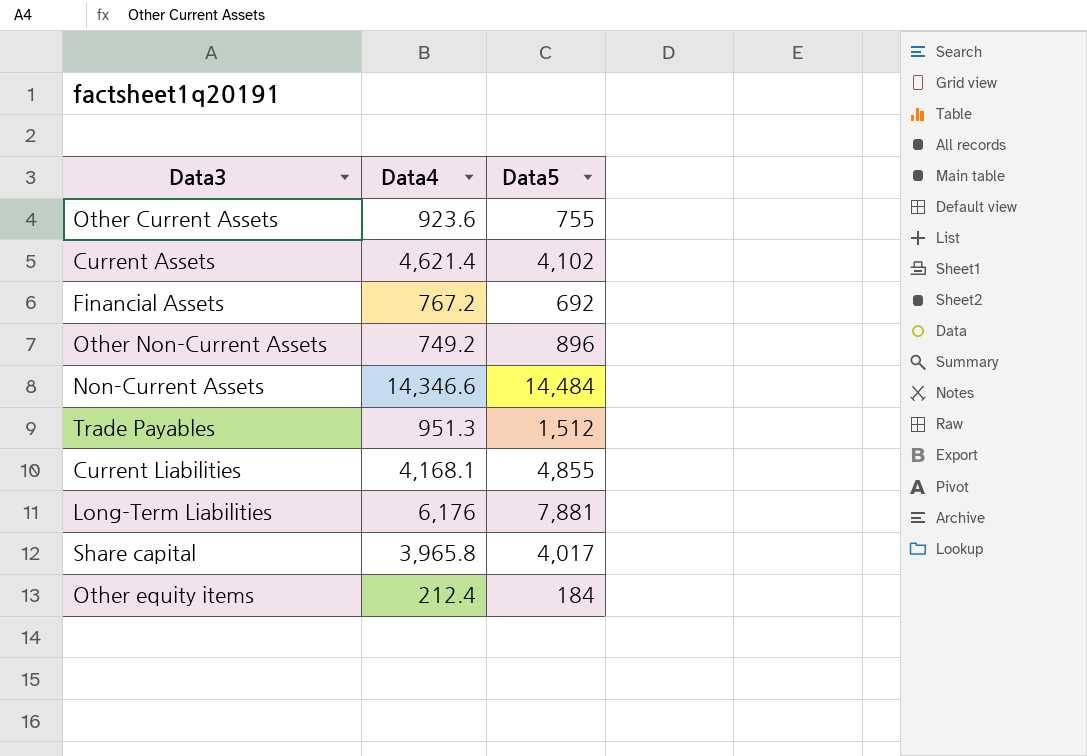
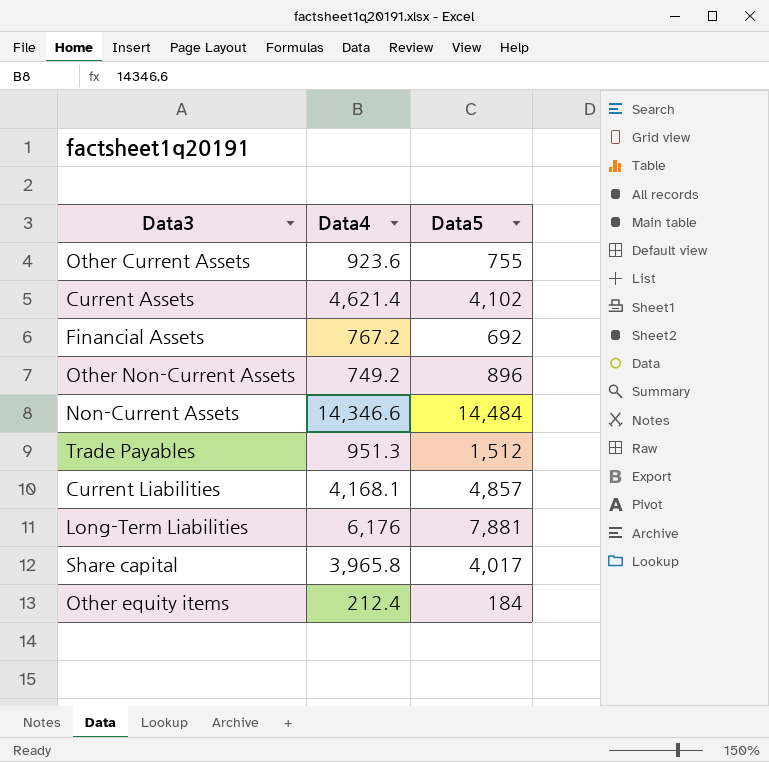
Current Liabilities | Data5: 4,855 -> 4,857

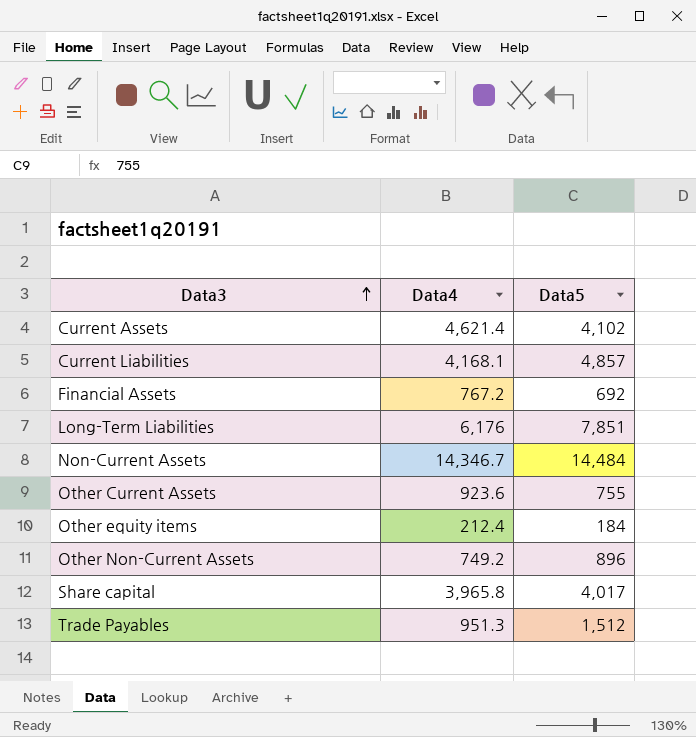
row order: none -> Data3 ascending
Long-Term Liabilities | Data5: 7,881 -> 7,851
Non-Current Assets | Data4: 14,346.6 -> 14,346.7

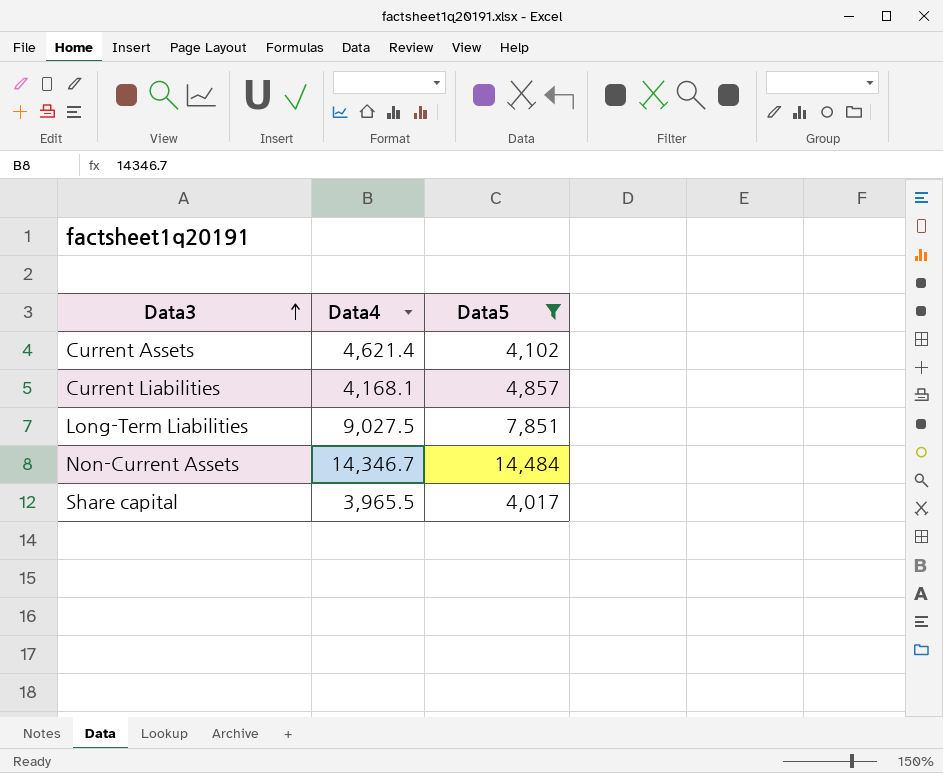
filter: none -> Data5 >= 4,017
Long-Term Liabilities | Data4: 6,176 -> 9,027.5
Share capital | Data4: 3,965.8 -> 3,965.5

